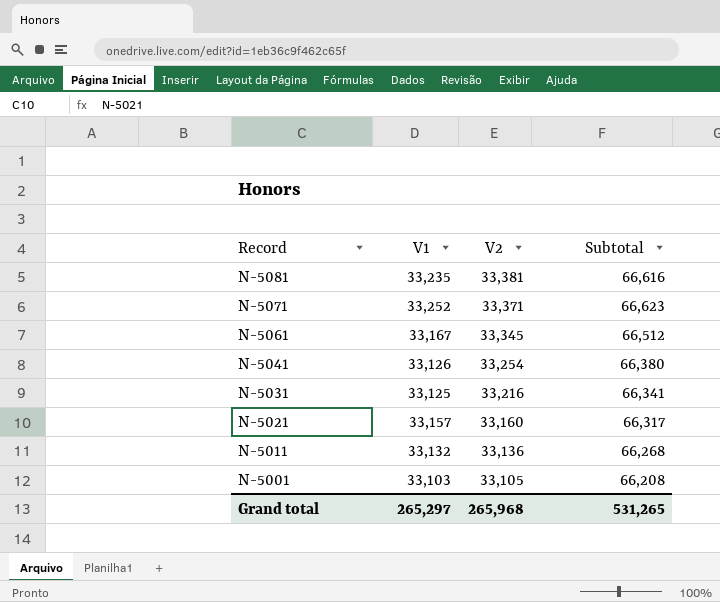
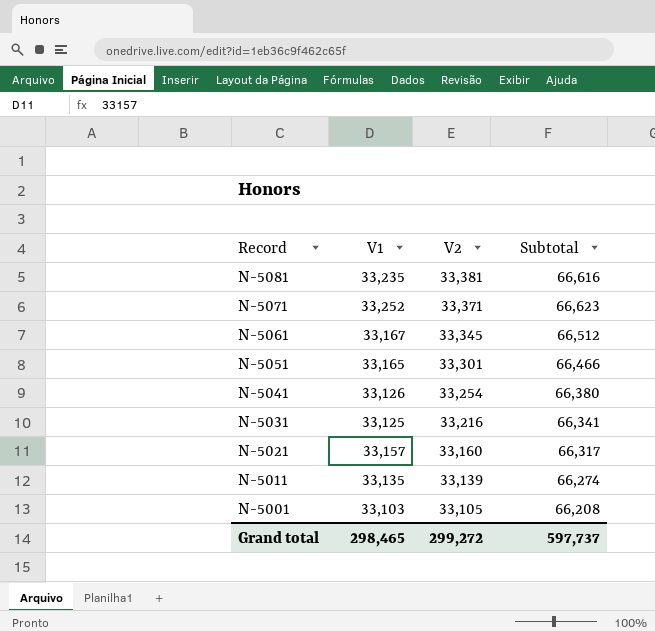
row N-5051: none -> 33,165 | 33,301 | 66,466
N-5011 | V1: 33,132 -> 33,135
N-5011 | V2: 33,136 -> 33,139
N-5011 | Subtotal: 66,268 -> 66,274
Grand total | V1: 265,297 -> 298,465
Grand total | V2: 265,968 -> 299,272
Grand total | Subtotal: 531,265 -> 597,737

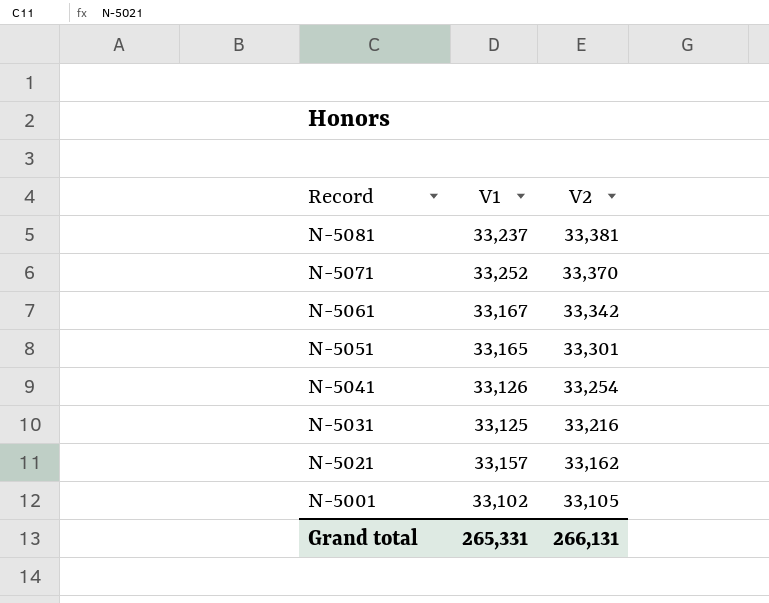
column Subtotal | formula: [V1] + [V2] -> none
row N-5011: 33,135 | 33,139 | 66,274 -> none
N-5081 | V1: 33,235 -> 33,237
N-5071 | V2: 33,371 -> 33,370
N-5061 | V2: 33,345 -> 33,342
N-5021 | V2: 33,160 -> 33,162
N-5001 | V1: 33,103 -> 33,102
Grand total | V1: 298,465 -> 265,331
Grand total | V2: 299,272 -> 266,131

